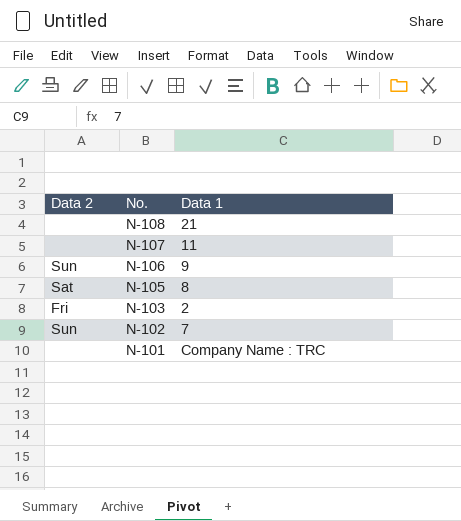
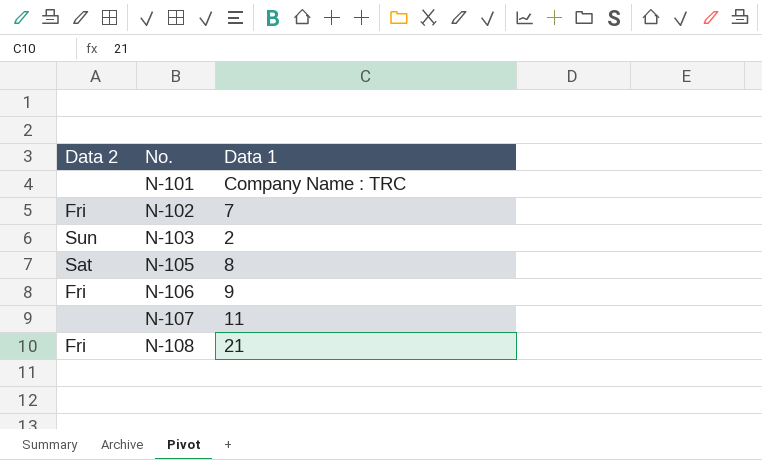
row order: No. descending -> No. ascending
N-102 | Data 2: Sun -> Fri
N-103 | Data 2: Fri -> Sun
N-106 | Data 2: Sun -> Fri
N-108 | Data 2: none -> Fri

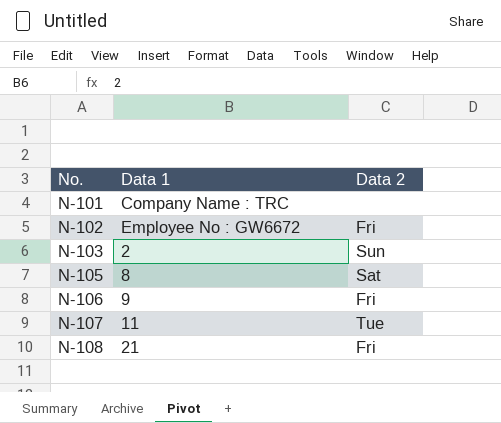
column Data 2 | position: 1 -> 3
N-102 | Data 1: 7 -> Employee No : GW6672
N-107 | Data 2: none -> Tue

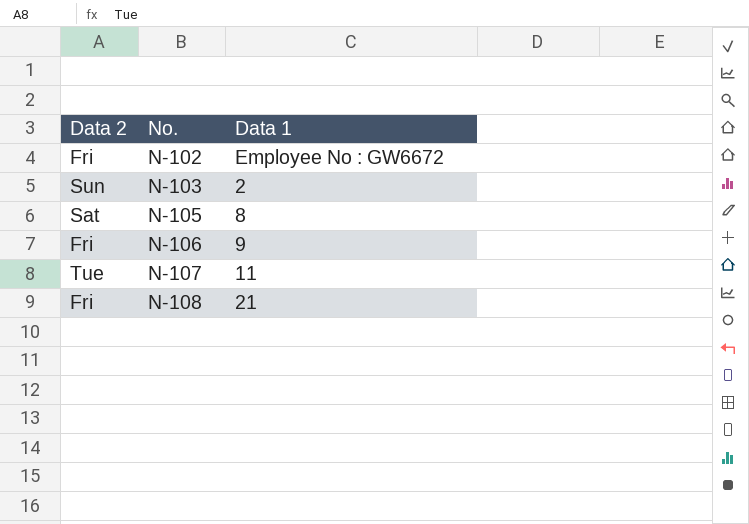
column Data 2 | position: 3 -> 1
row N-101: Company Name : TRC | none -> none

